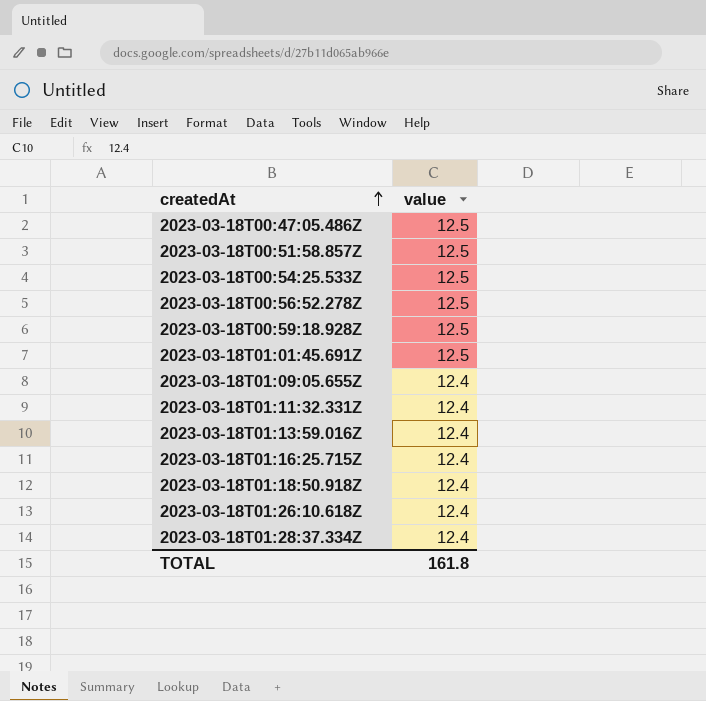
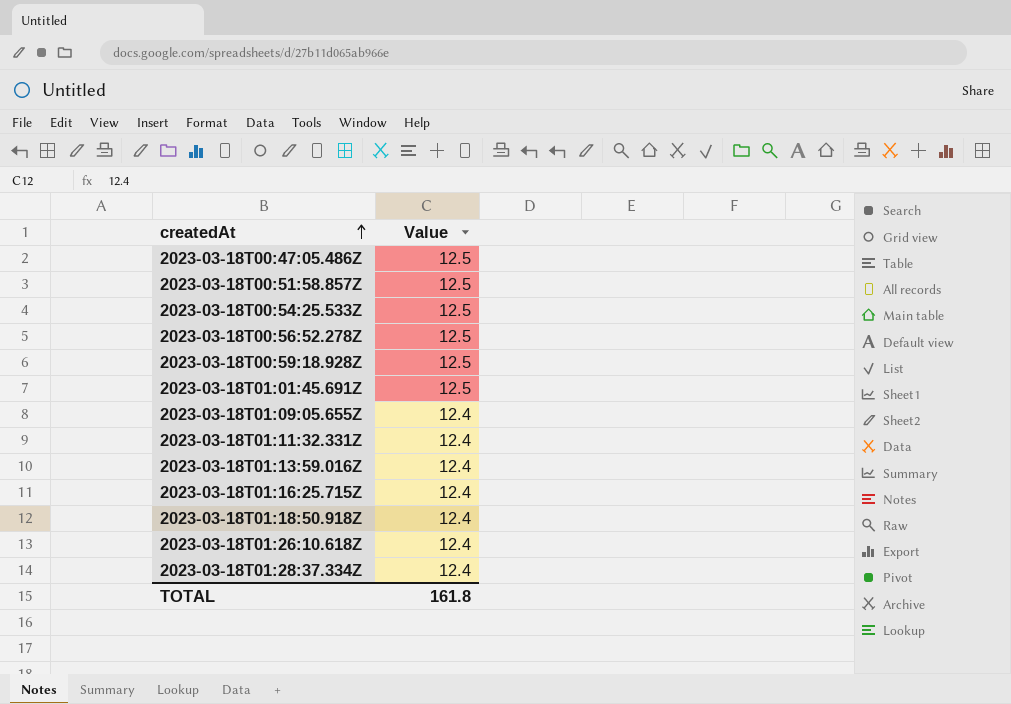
column name: value -> Value

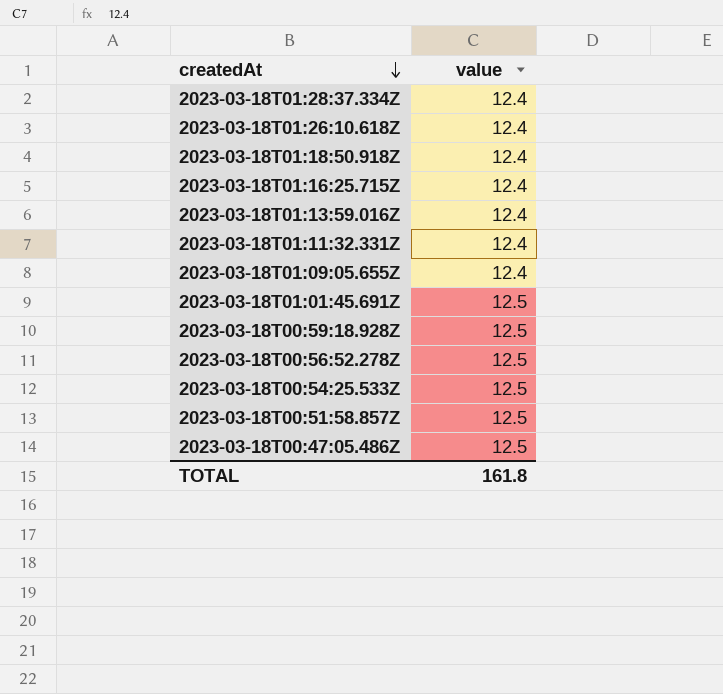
row order: createdAt ascending -> createdAt descending
column name: Value -> value

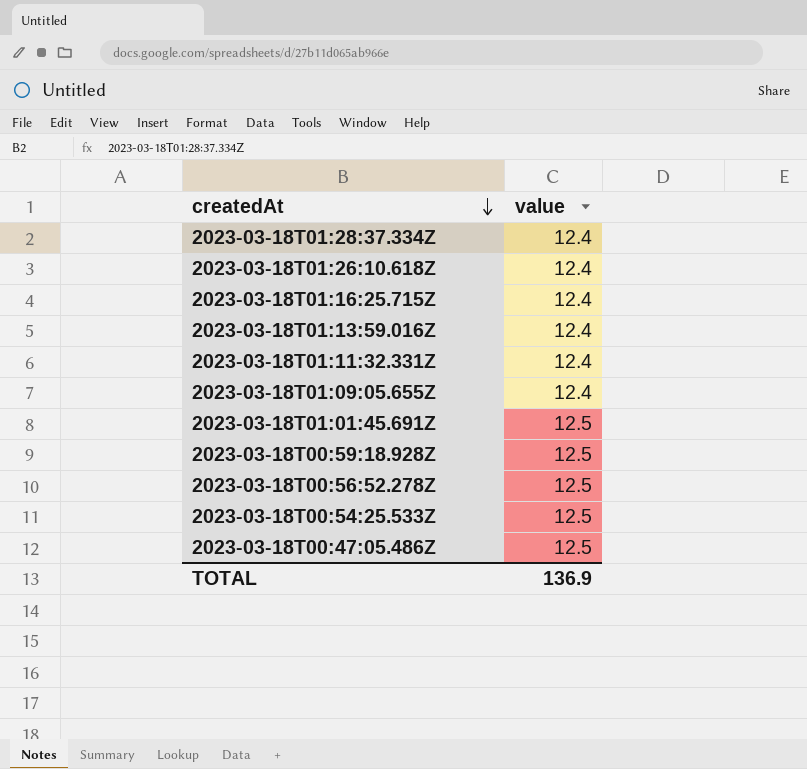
row 2023-03-18T01:18:50.918Z: 12.4 -> none
row 2023-03-18T00:51:58.857Z: 12.5 -> none
TOTAL | value: 161.8 -> 136.9

